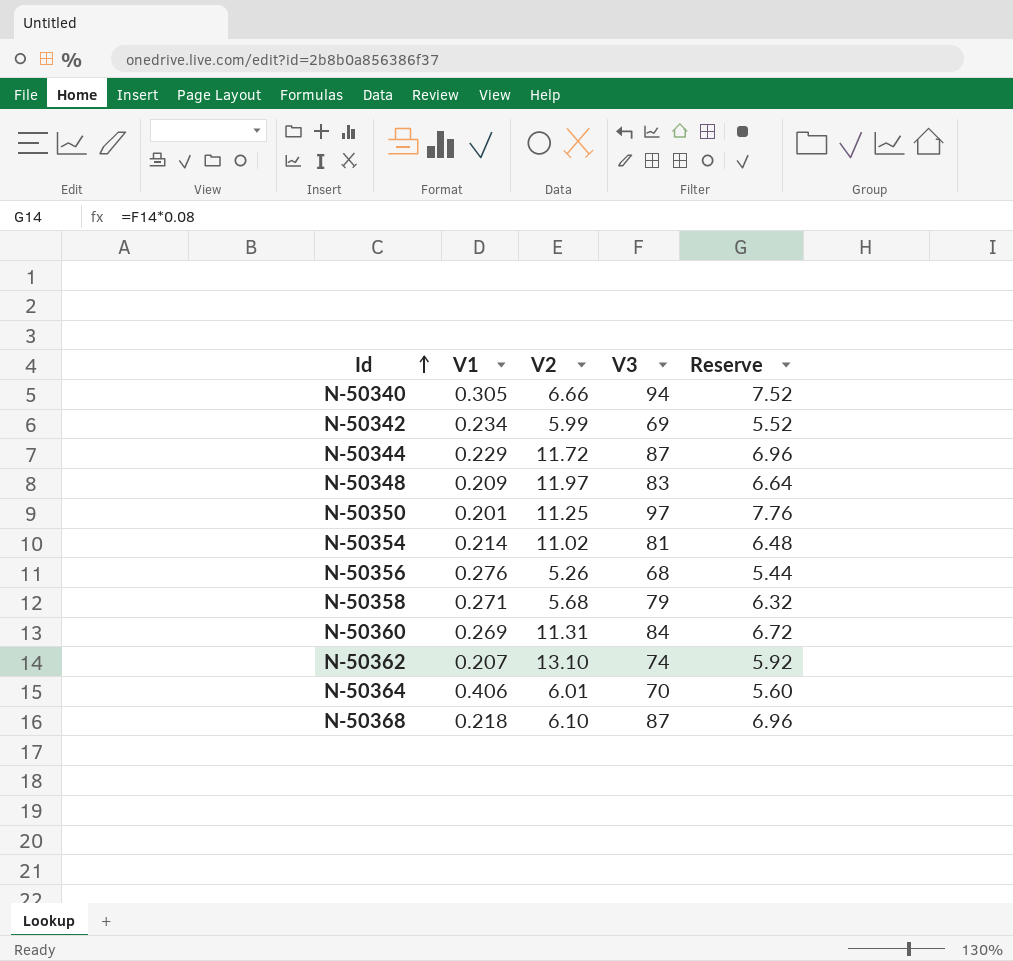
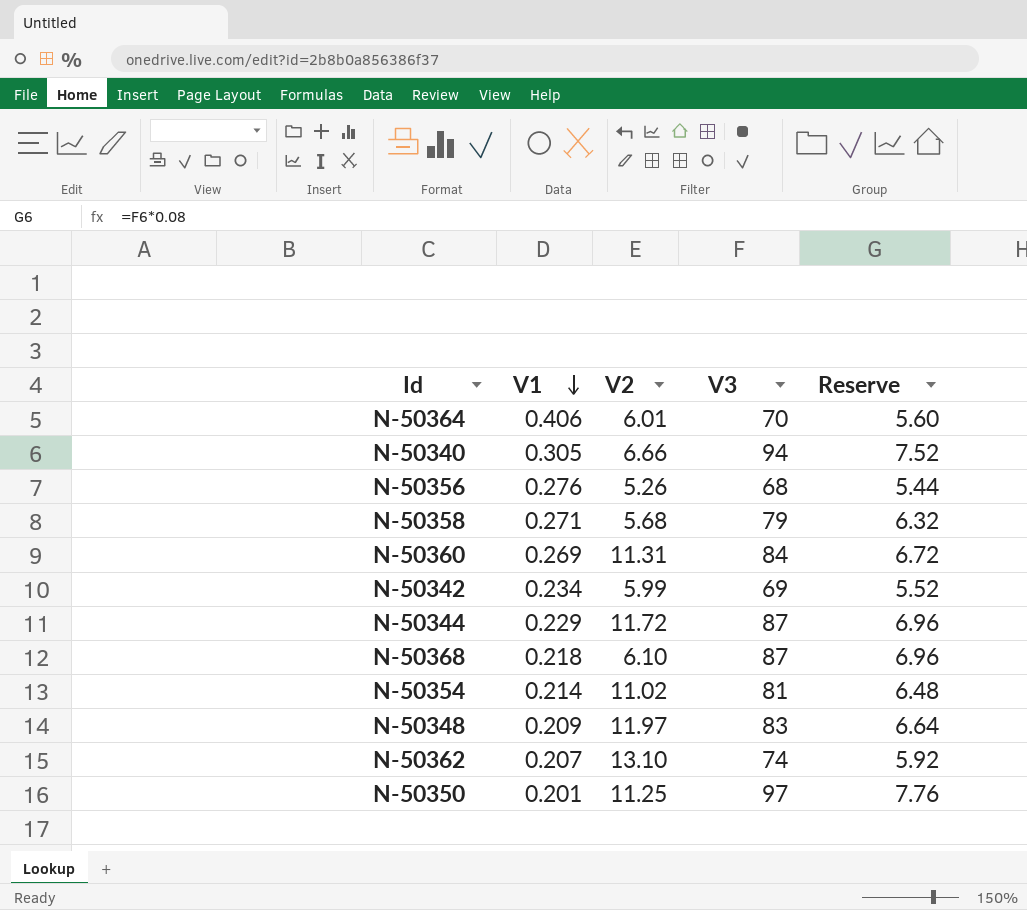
row order: Id ascending -> V1 descending

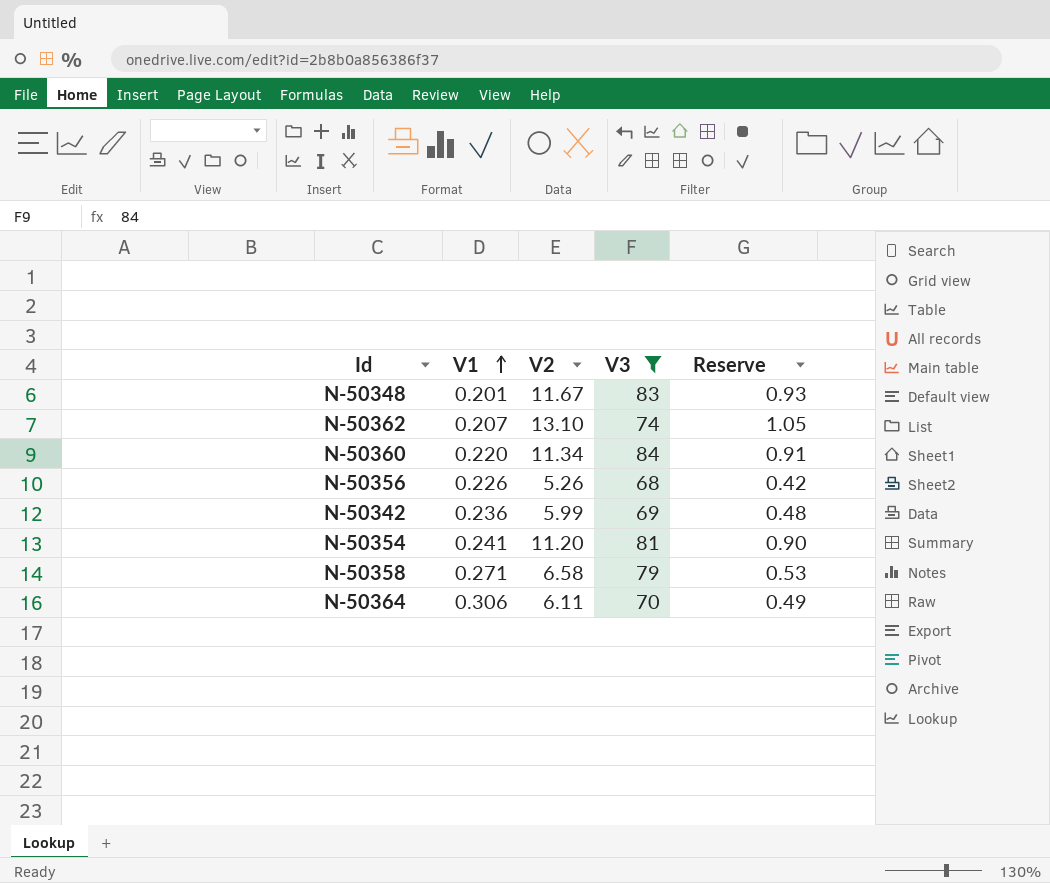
filter: none -> V3 <= 84
row order: V1 descending -> V1 ascending
column Reserve | formula: [V3] * 0.08 -> [V2] * 0.08
N-50348 | V1: 0.209 -> 0.201
N-50348 | V2: 11.97 -> 11.67
N-50360 | V1: 0.269 -> 0.220
N-50360 | V2: 11.31 -> 11.34
N-50356 | V1: 0.276 -> 0.226
N-50342 | V1: 0.234 -> 0.236
N-50354 | V1: 0.214 -> 0.241
N-50354 | V2: 11.02 -> 11.20
N-50358 | V2: 5.68 -> 6.58
N-50364 | V1: 0.406 -> 0.306
N-50364 | V2: 6.01 -> 6.11

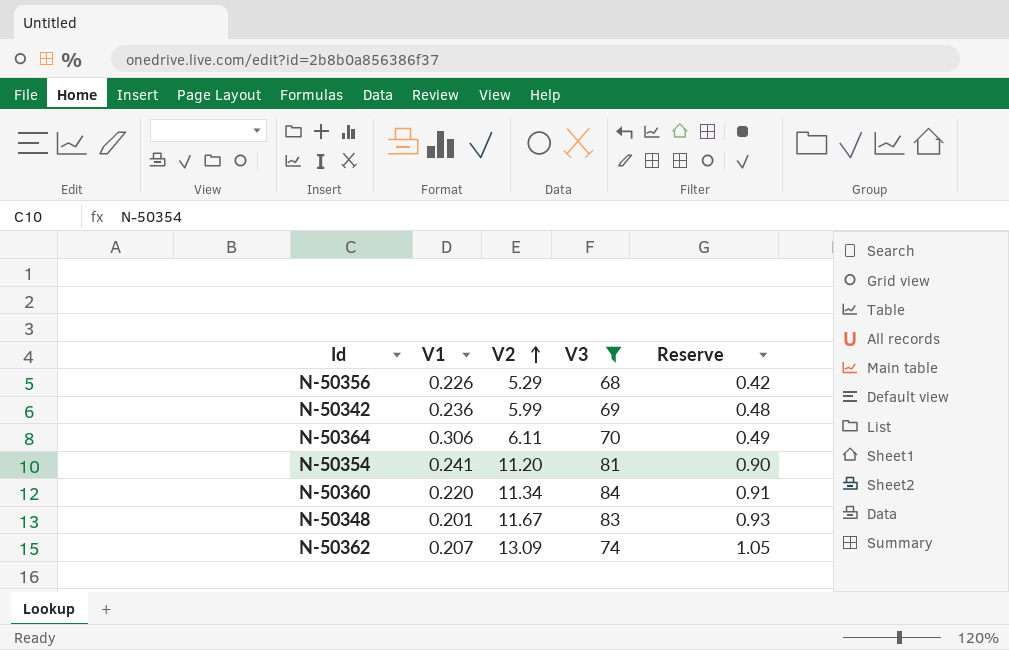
row order: V1 ascending -> V2 ascending
row N-50358: 0.271 | 6.58 | 79 | 0.53 -> none
N-50356 | V2: 5.26 -> 5.29
N-50362 | V2: 13.10 -> 13.09

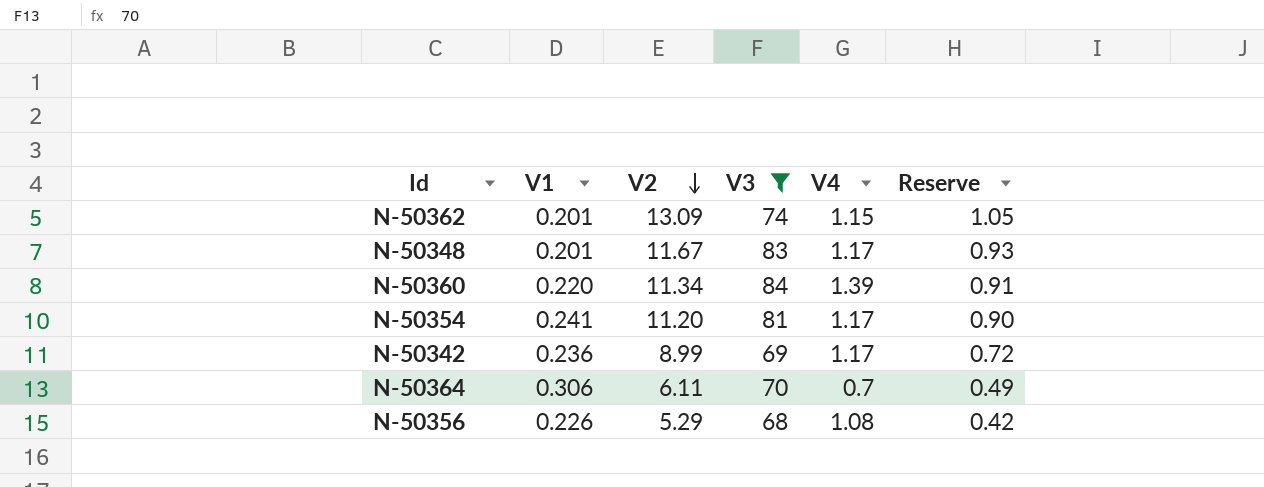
row order: V2 ascending -> V2 descending
column V4 | position: none -> 5
N-50362 | V1: 0.207 -> 0.201
N-50342 | V2: 5.99 -> 8.99
N-50342 | Reserve: 0.48 -> 0.72

